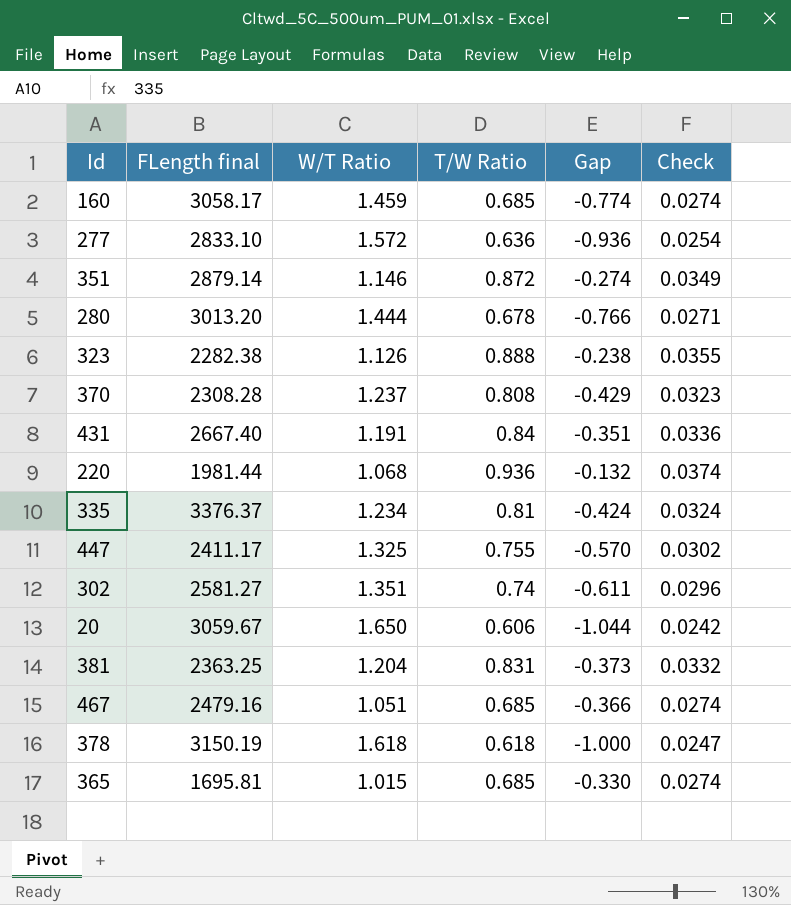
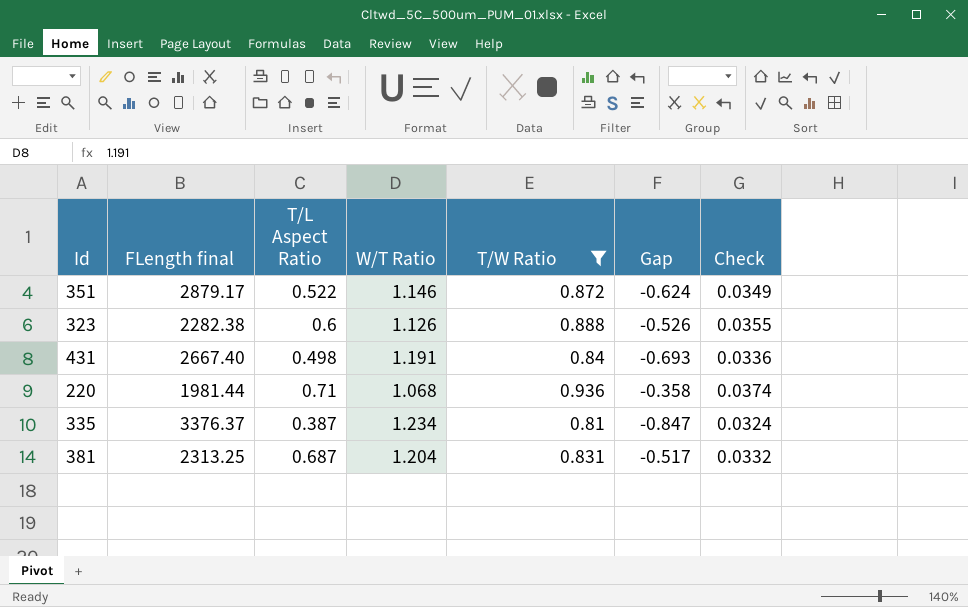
filter: none -> T/W Ratio >= 0.81
column T/L Aspect Ratio | position: none -> 3
column Gap | formula: [T/W Ratio] - [W/T Ratio] -> [T/L Aspect Ratio] - [W/T Ratio]
351 | FLength final: 2879.14 -> 2879.17
381 | FLength final: 2363.25 -> 2313.25

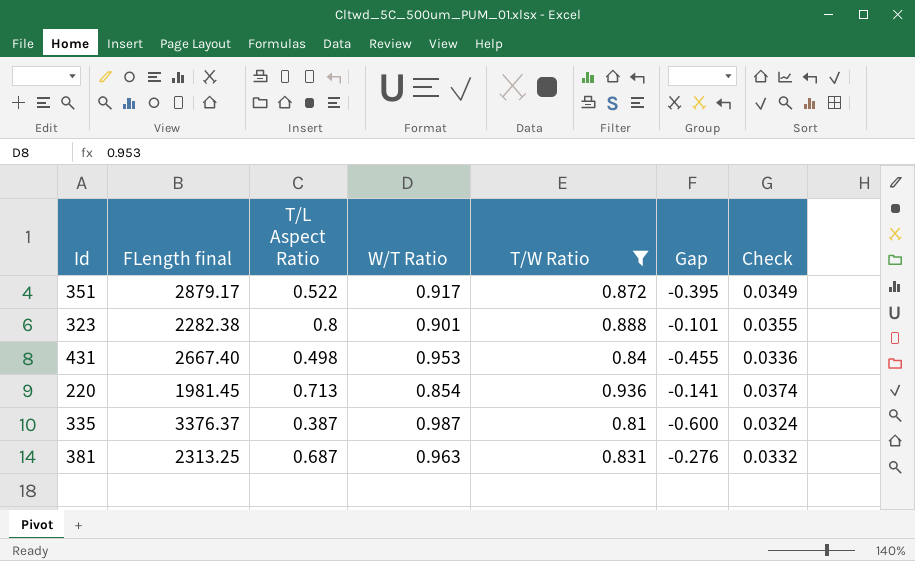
351 | W/T Ratio: 1.146 -> 0.917
351 | Gap: -0.624 -> -0.395
323 | T/L Aspect Ratio: 0.6 -> 0.8
323 | W/T Ratio: 1.126 -> 0.901
323 | Gap: -0.526 -> -0.101
431 | W/T Ratio: 1.191 -> 0.953
431 | Gap: -0.693 -> -0.455
220 | FLength final: 1981.44 -> 1981.45
220 | T/L Aspect Ratio: 0.71 -> 0.713
220 | W/T Ratio: 1.068 -> 0.854
220 | Gap: -0.358 -> -0.141
335 | W/T Ratio: 1.234 -> 0.987
335 | Gap: -0.847 -> -0.600
381 | W/T Ratio: 1.204 -> 0.963
381 | Gap: -0.517 -> -0.276

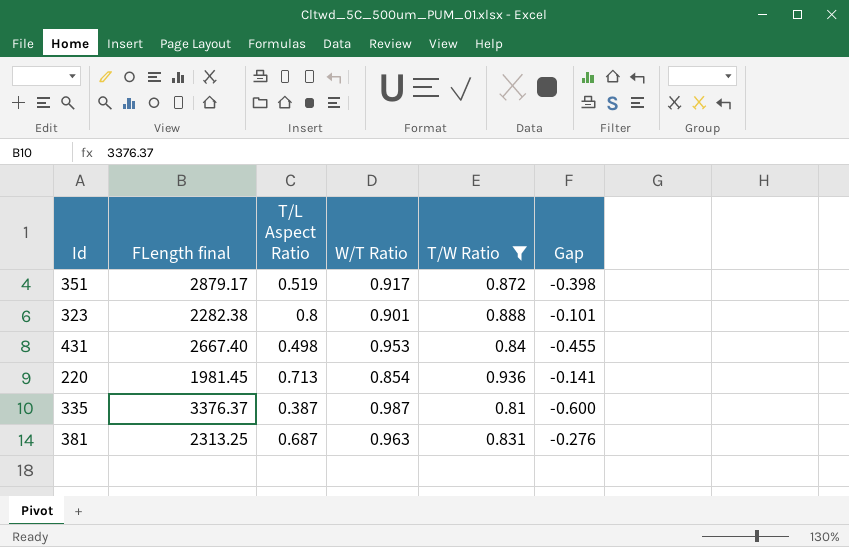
column Check | formula: [T/W Ratio] * 0.04 -> none
351 | T/L Aspect Ratio: 0.522 -> 0.519
351 | Gap: -0.395 -> -0.398

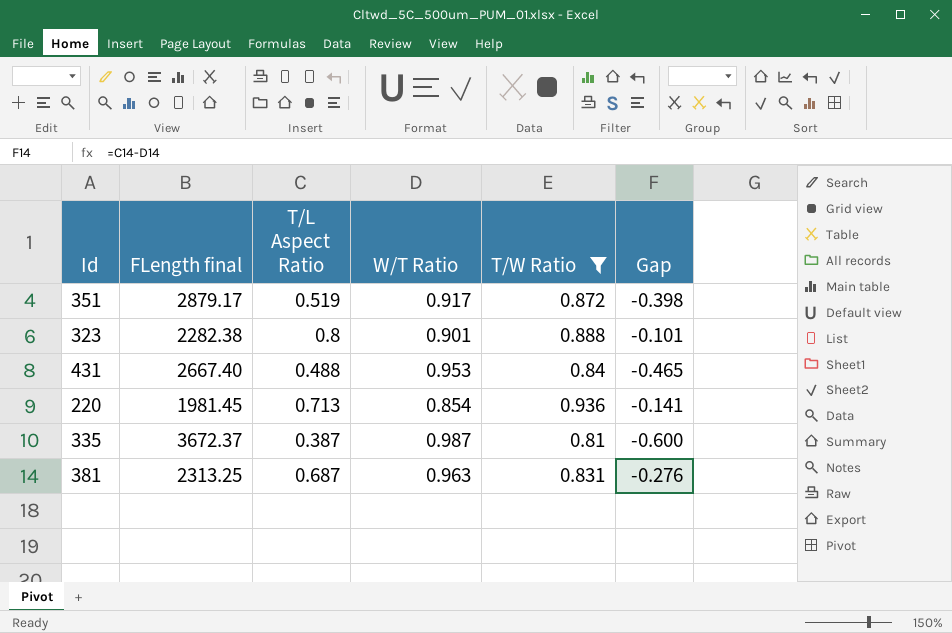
431 | T/L Aspect Ratio: 0.498 -> 0.488
431 | Gap: -0.455 -> -0.465
335 | FLength final: 3376.37 -> 3672.37

